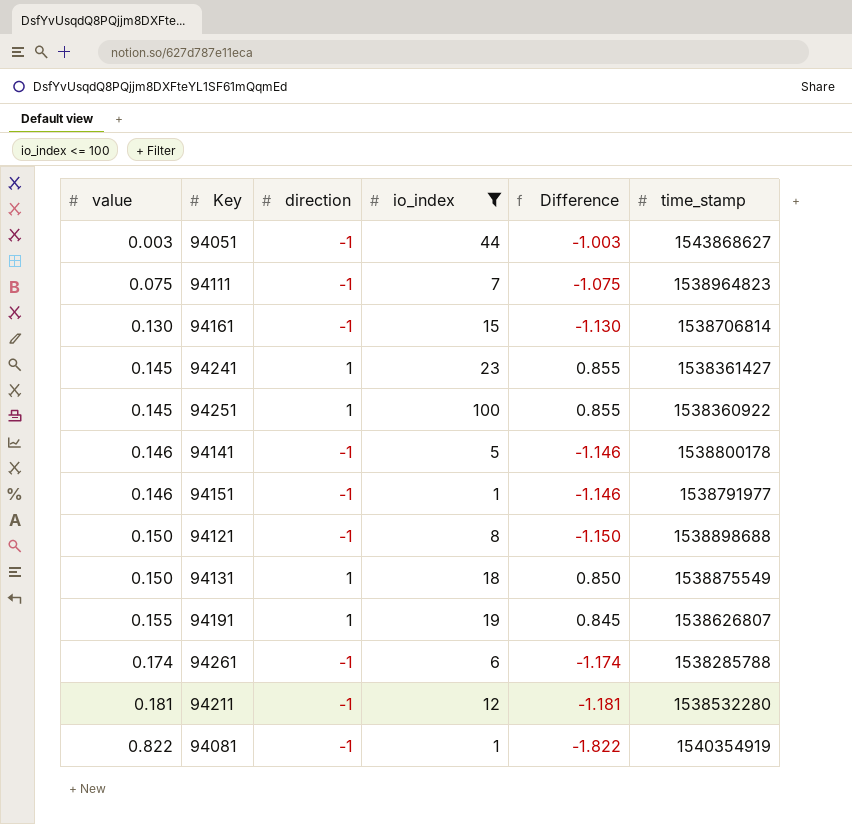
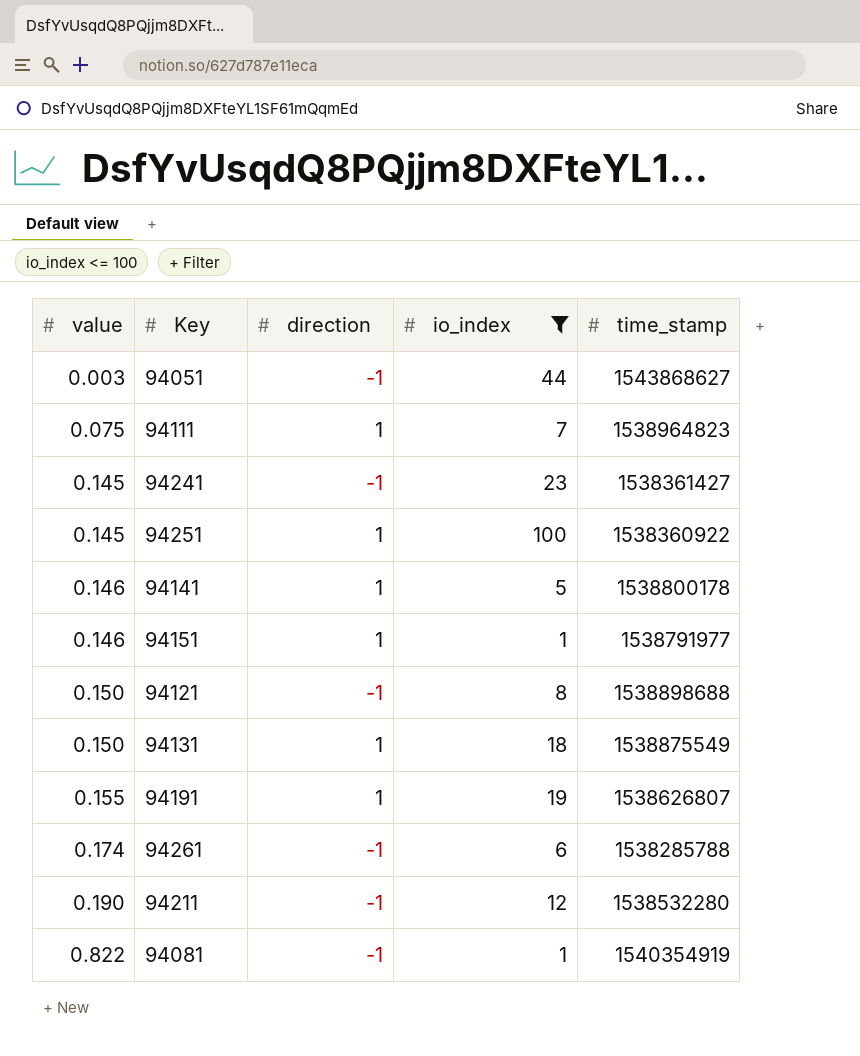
column Difference | formula: [direction] - [value] -> none
row 94161: 0.130 | -1 | 15 | -1.130 | 1538706814 -> none
94111 | direction: -1 -> 1
94241 | direction: 1 -> -1
94141 | direction: -1 -> 1
94151 | direction: -1 -> 1
94211 | value: 0.181 -> 0.190

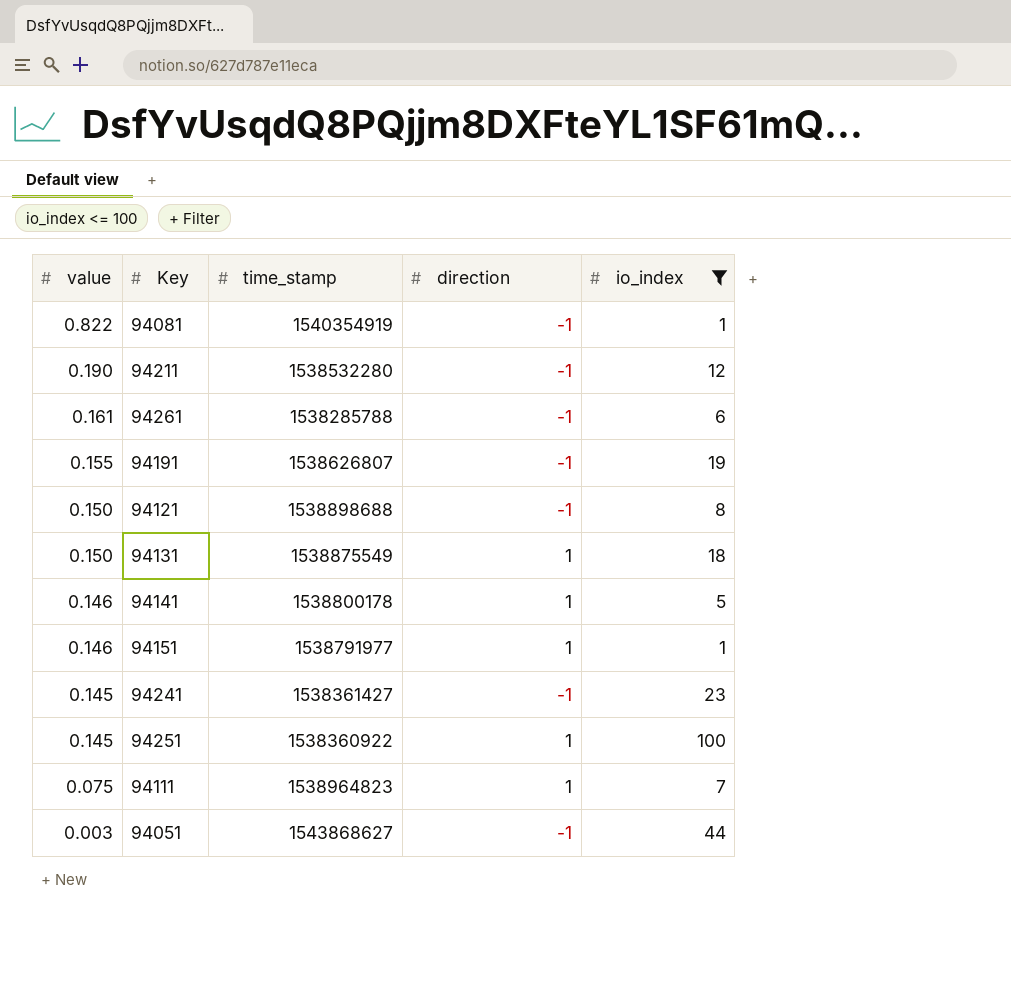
row order: value ascending -> value descending
column time_stamp | position: 5 -> 3
94261 | value: 0.174 -> 0.161
94191 | direction: 1 -> -1

